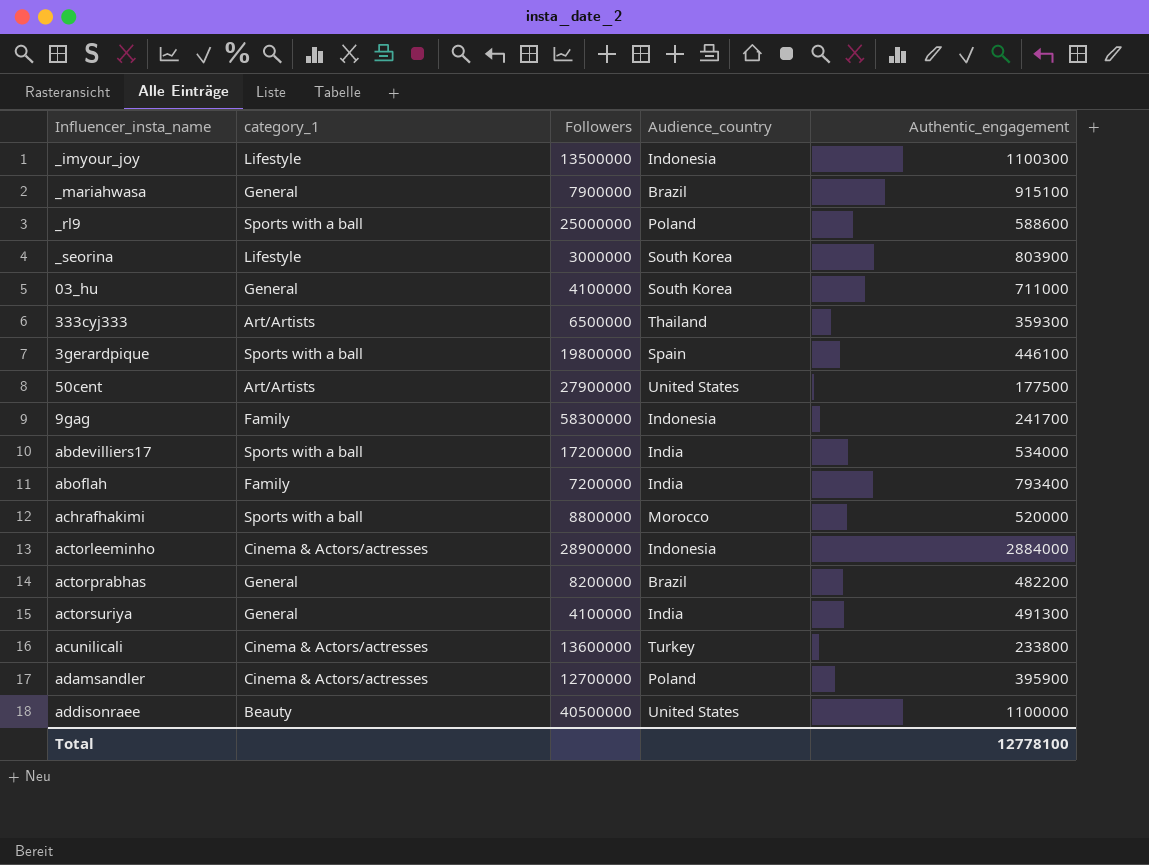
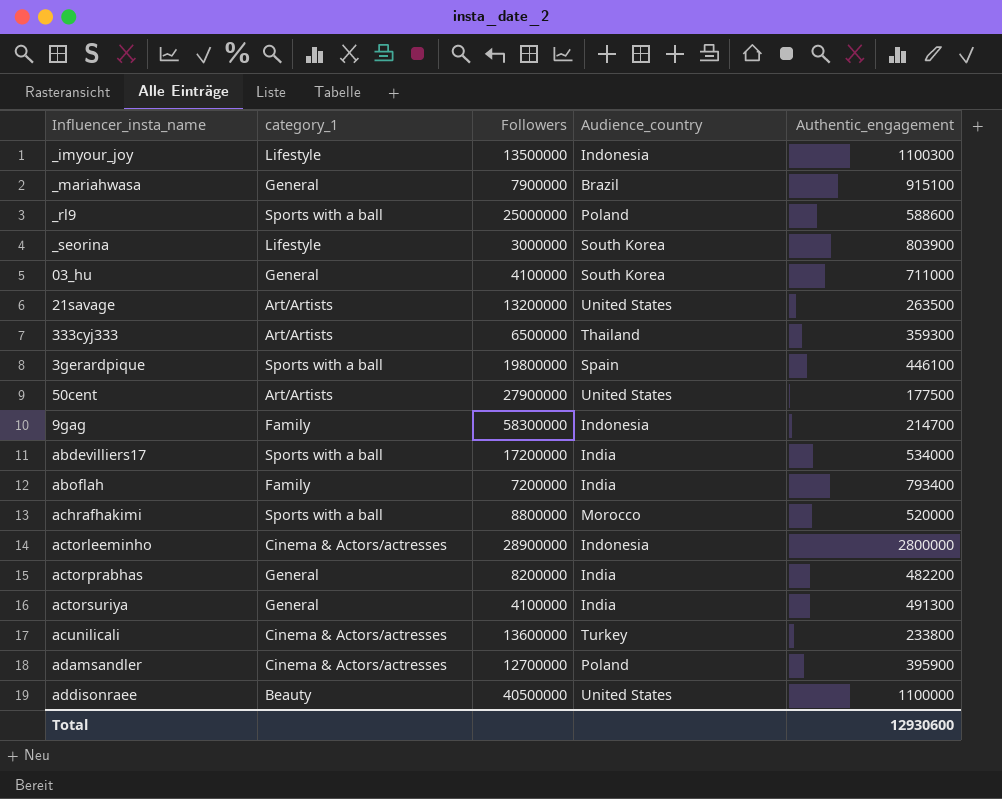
row 21savage: none -> Art/Artists | 13200000 | United States | 263500
9gag | Authentic_engagement: 241700 -> 214700
actorleeminho | Authentic_engagement: 2884000 -> 2800000
actorprabhas | Audience_country: Brazil -> India
Total | Authentic_engagement: 12778100 -> 12930600

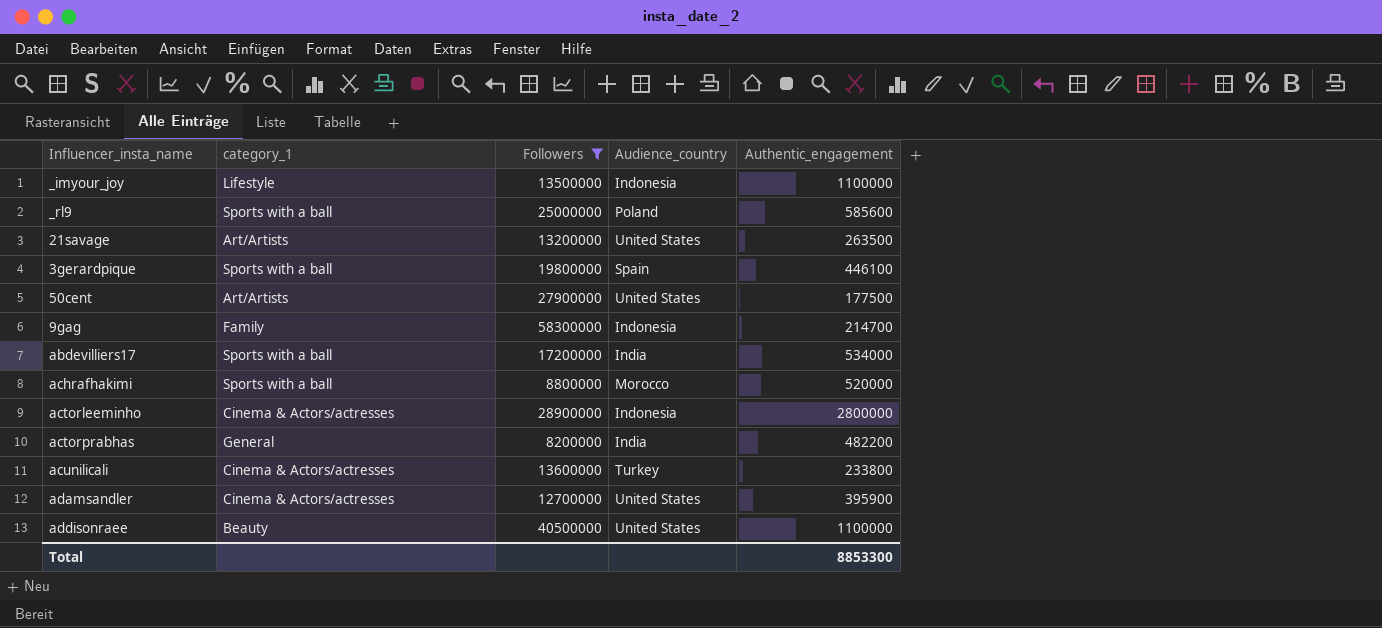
filter: none -> Followers >= 8200000
_imyour_joy | Authentic_engagement: 1100300 -> 1100000
_rl9 | Authentic_engagement: 588600 -> 585600
adamsandler | Audience_country: Poland -> United States
Total | Authentic_engagement: 12930600 -> 8853300

